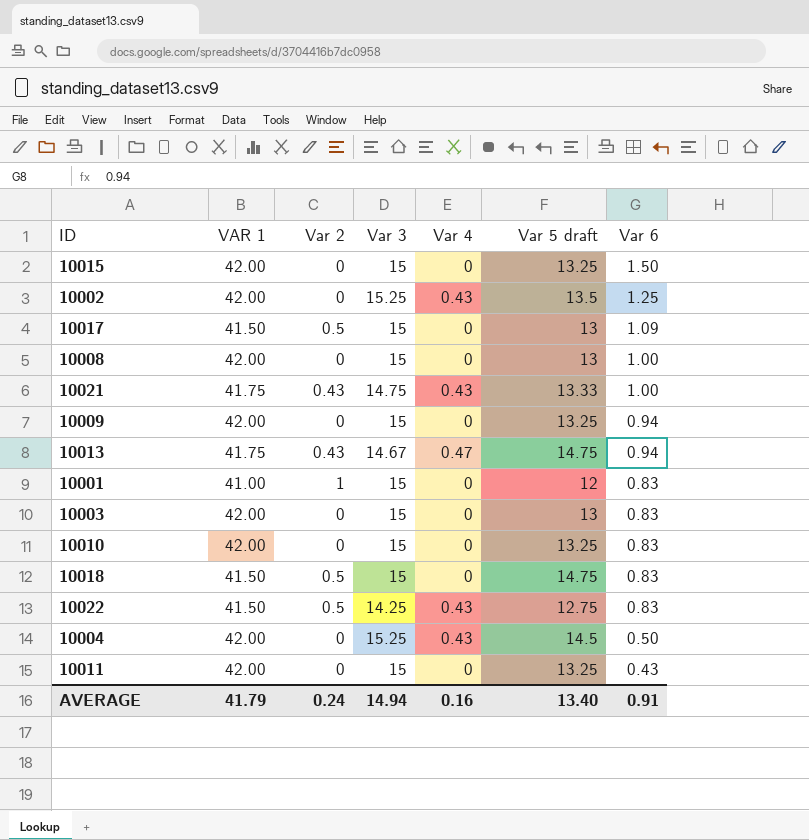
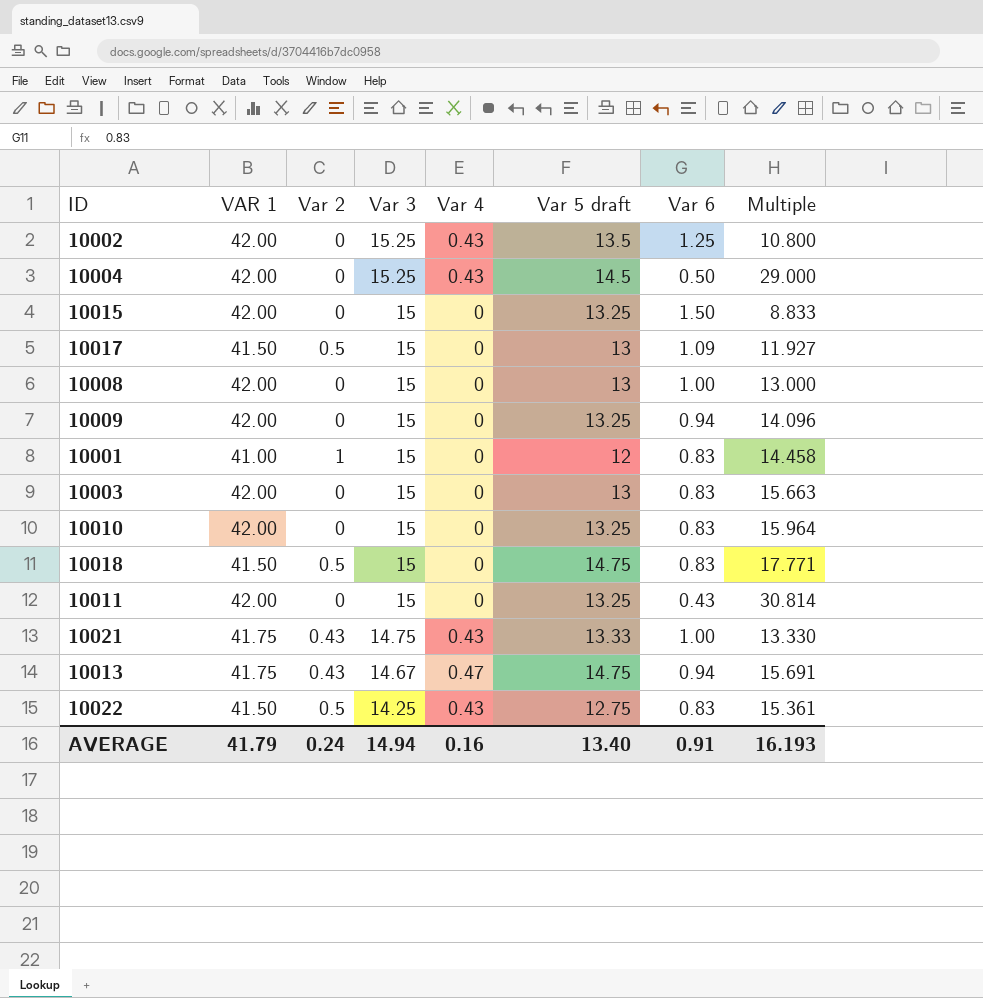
row order: Var 6 descending -> Var 3 descending
column Multiple | formula: none -> [Var 5 draft] / [Var 6]

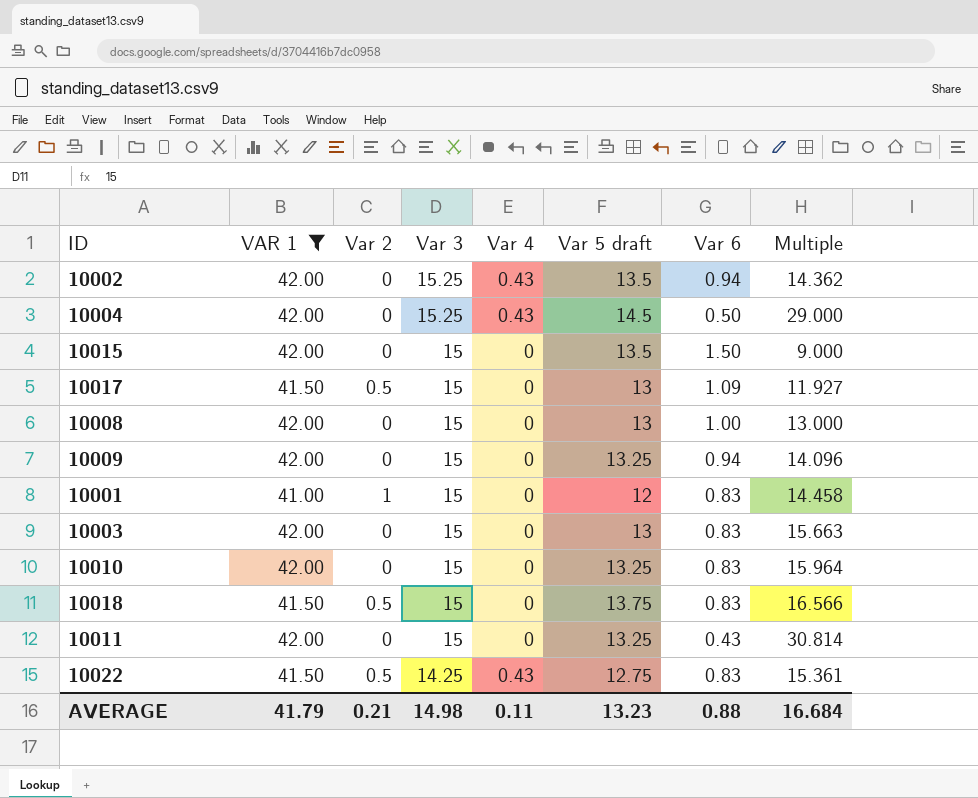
filter: none -> VAR 1 != 41.75
10002 | Var 6: 1.25 -> 0.94
10002 | Multiple: 10.800 -> 14.362
10015 | Var 5 draft: 13.25 -> 13.5
10015 | Multiple: 8.833 -> 9.000
10018 | Var 5 draft: 14.75 -> 13.75
10018 | Multiple: 17.771 -> 16.566
AVERAGE | Var 2: 0.24 -> 0.21
AVERAGE | Var 3: 14.94 -> 14.98
AVERAGE | Var 4: 0.16 -> 0.11
AVERAGE | Var 5 draft: 13.40 -> 13.23
AVERAGE | Var 6: 0.91 -> 0.88
AVERAGE | Multiple: 16.193 -> 16.684

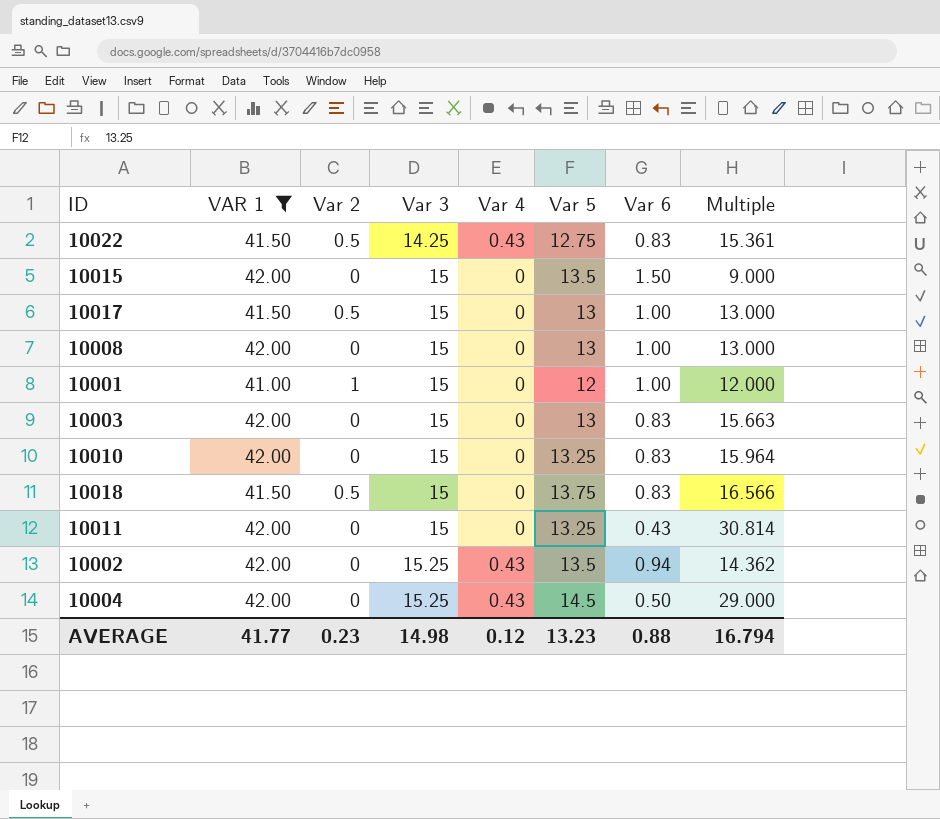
row order: Var 3 descending -> Var 3 ascending
column name: Var 5 draft -> Var 5
row 10009: 42.00 | 0 | 15 | 0 | 13.25 | 0.94 | 14.096 -> none
10017 | Var 6: 1.09 -> 1.00
10017 | Multiple: 11.927 -> 13.000
10001 | Var 6: 0.83 -> 1.00
10001 | Multiple: 14.458 -> 12.000
AVERAGE | VAR 1: 41.79 -> 41.77
AVERAGE | Var 2: 0.21 -> 0.23
AVERAGE | Var 4: 0.11 -> 0.12
AVERAGE | Multiple: 16.684 -> 16.794

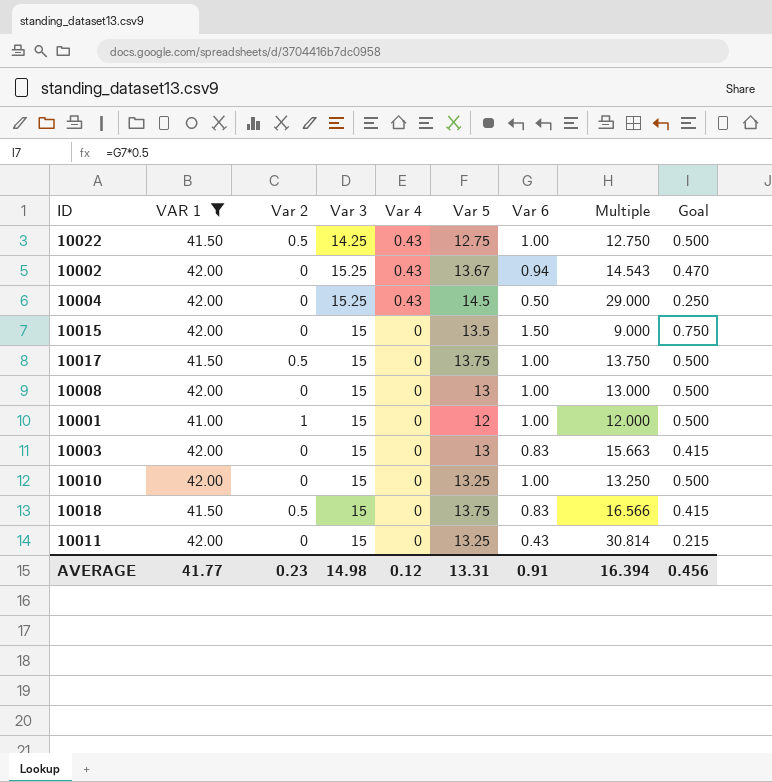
row order: Var 3 ascending -> Var 4 descending
column Goal | formula: none -> [Var 6] * 0.5
10022 | Var 6: 0.83 -> 1.00
10022 | Multiple: 15.361 -> 12.750
10002 | Var 5: 13.5 -> 13.67
10002 | Multiple: 14.362 -> 14.543
10017 | Var 5: 13 -> 13.75
10017 | Multiple: 13.000 -> 13.750
10010 | Var 6: 0.83 -> 1.00
10010 | Multiple: 15.964 -> 13.250
AVERAGE | Var 5: 13.23 -> 13.31
AVERAGE | Var 6: 0.88 -> 0.91
AVERAGE | Multiple: 16.794 -> 16.394

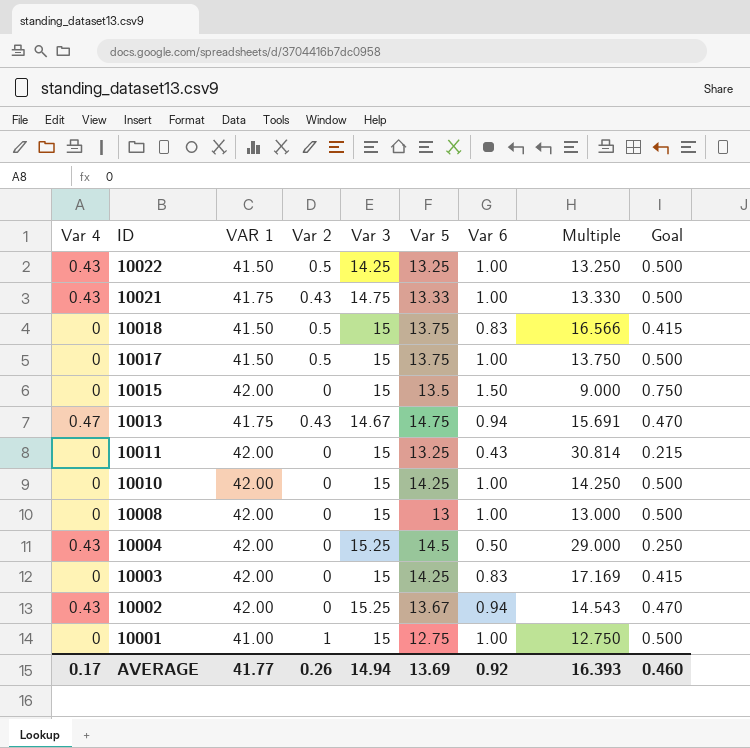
filter: VAR 1 != 41.75 -> none
row order: Var 4 descending -> ID descending
column Var 4 | position: 5 -> 1
10022 | Var 5: 12.75 -> 13.25
10022 | Multiple: 12.750 -> 13.250
10010 | Var 5: 13.25 -> 14.25
10010 | Multiple: 13.250 -> 14.250
10003 | Var 5: 13 -> 14.25
10003 | Multiple: 15.663 -> 17.169
10001 | Var 5: 12 -> 12.75
10001 | Multiple: 12.000 -> 12.750
AVERAGE | Var 4: 0.12 -> 0.17
AVERAGE | Var 2: 0.23 -> 0.26
AVERAGE | Var 3: 14.98 -> 14.94
AVERAGE | Var 5: 13.31 -> 13.69
AVERAGE | Var 6: 0.91 -> 0.92
AVERAGE | Multiple: 16.394 -> 16.393
AVERAGE | Goal: 0.456 -> 0.460

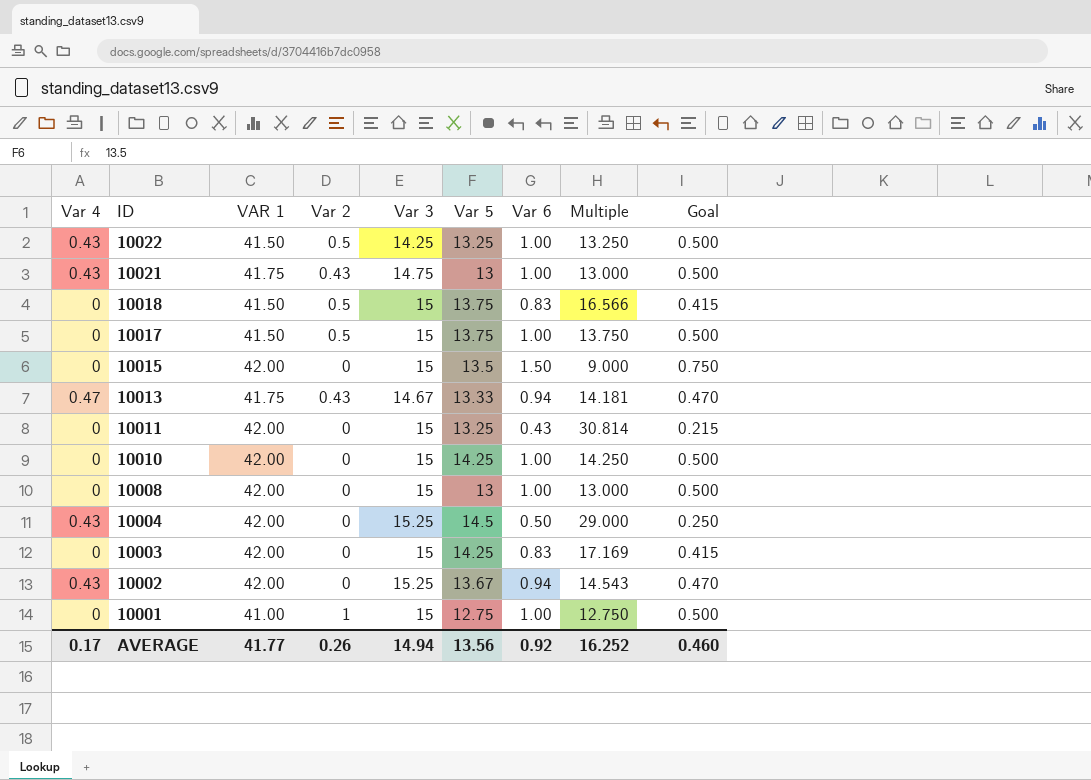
10021 | Var 5: 13.33 -> 13
10021 | Multiple: 13.330 -> 13.000
10013 | Var 5: 14.75 -> 13.33
10013 | Multiple: 15.691 -> 14.181
AVERAGE | Var 5: 13.69 -> 13.56
AVERAGE | Multiple: 16.393 -> 16.252

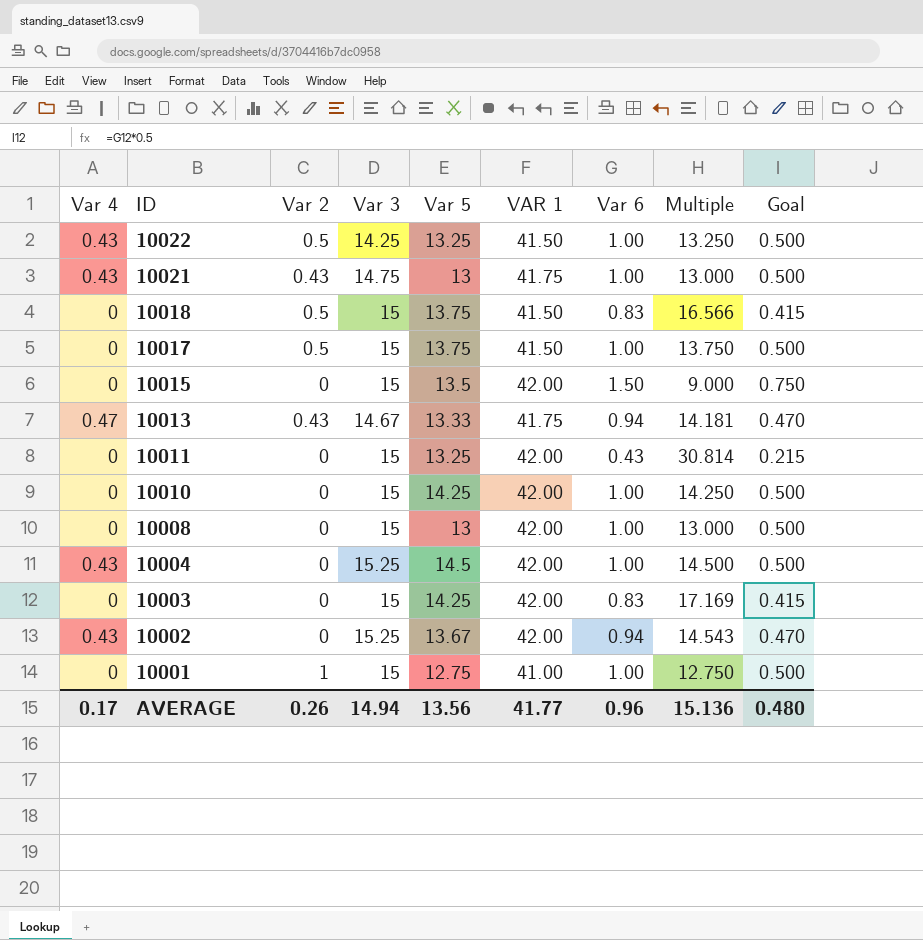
column VAR 1 | position: 3 -> 6
10004 | Var 6: 0.50 -> 1.00
10004 | Multiple: 29.000 -> 14.500
10004 | Goal: 0.250 -> 0.500
AVERAGE | Var 6: 0.92 -> 0.96
AVERAGE | Multiple: 16.252 -> 15.136
AVERAGE | Goal: 0.460 -> 0.480

